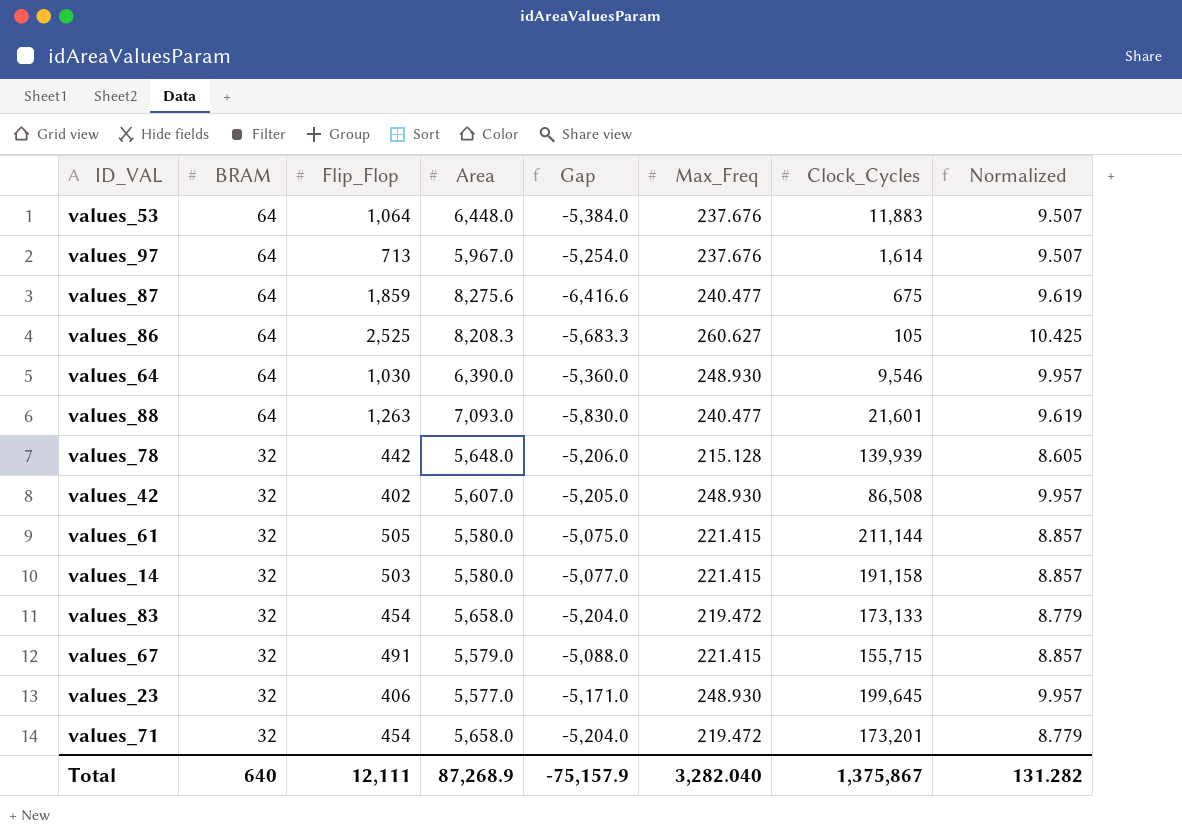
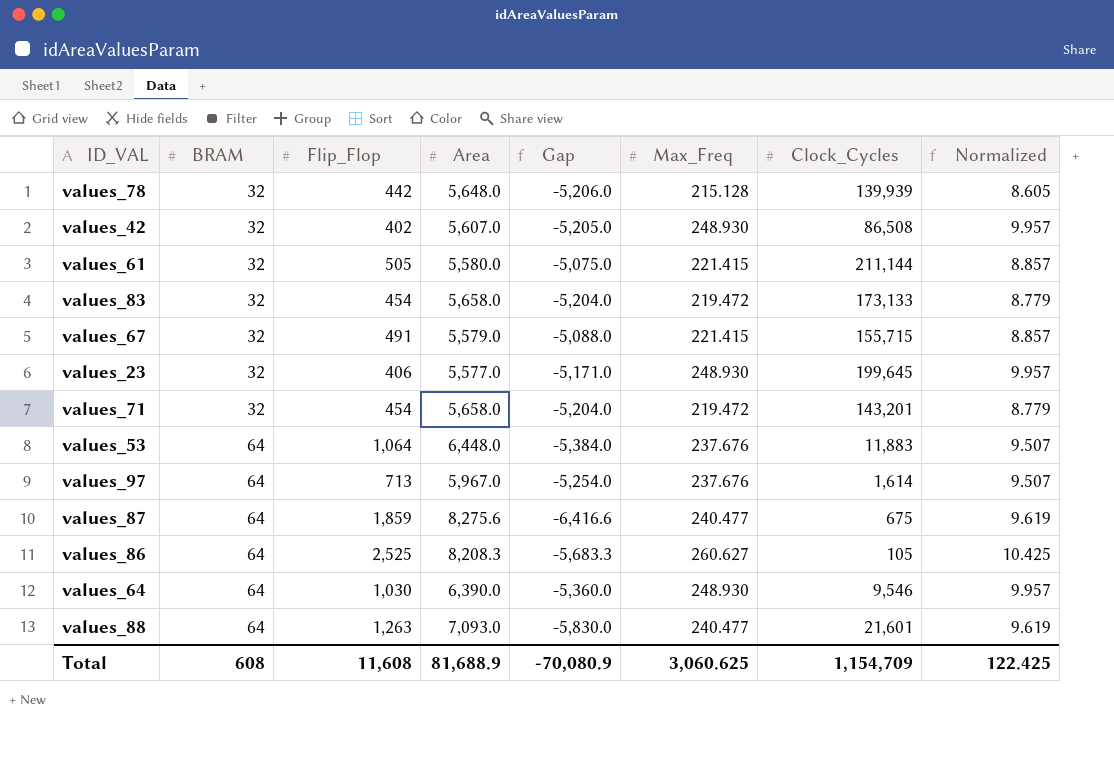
row order: BRAM descending -> BRAM ascending
row values_14: 32 | 503 | 5,580.0 | -5,077.0 | 221.415 | 191,158 | 8.857 -> none
values_71 | Clock_Cycles: 173,201 -> 143,201
Total | BRAM: 640 -> 608
Total | Flip_Flop: 12,111 -> 11,608
Total | Area: 87,268.9 -> 81,688.9
Total | Gap: -75,157.9 -> -70,080.9
Total | Max_Freq: 3,282.040 -> 3,060.625
Total | Clock_Cycles: 1,375,867 -> 1,154,709
Total | Normalized: 131.282 -> 122.425

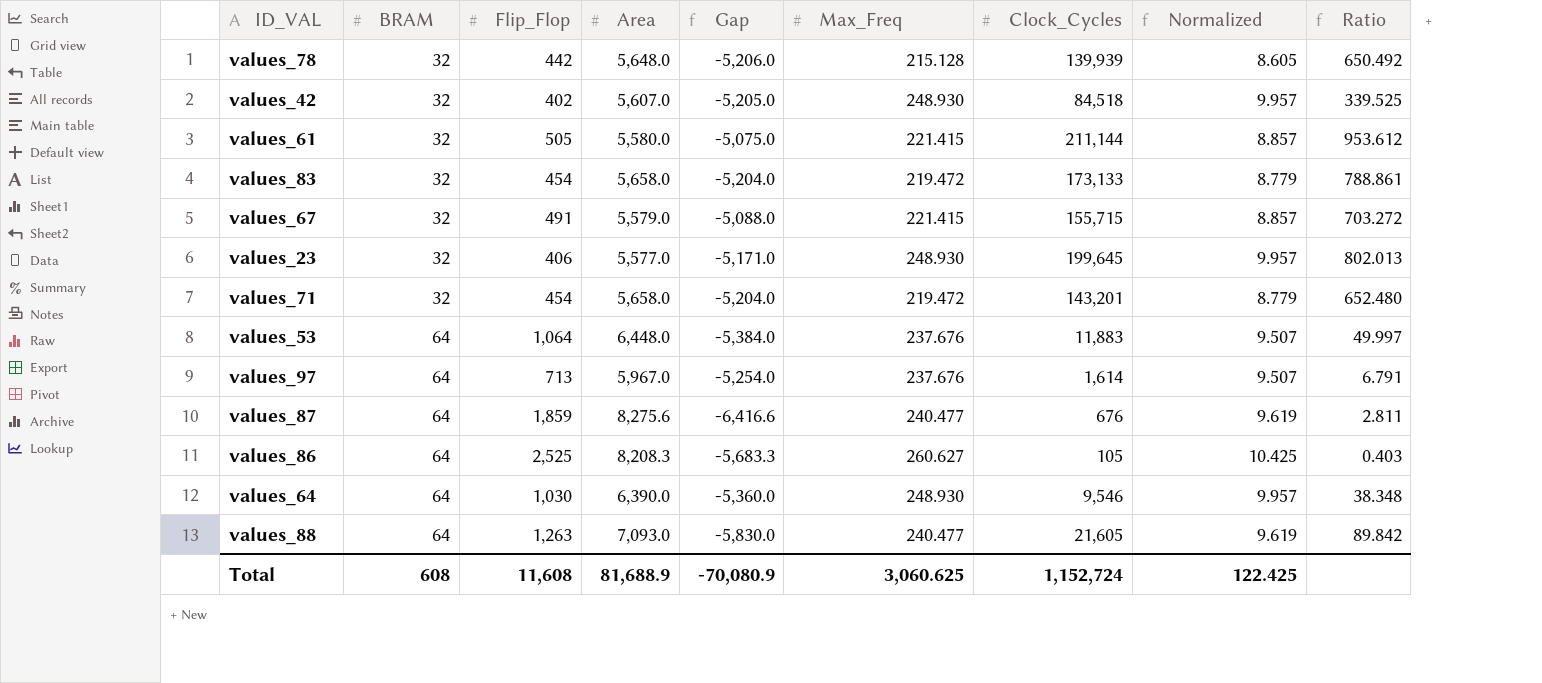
column Ratio | formula: none -> [Clock_Cycles] / [Max_Freq]
values_42 | Clock_Cycles: 86,508 -> 84,518
values_87 | Clock_Cycles: 675 -> 676
values_88 | Clock_Cycles: 21,601 -> 21,605
Total | Clock_Cycles: 1,154,709 -> 1,152,724

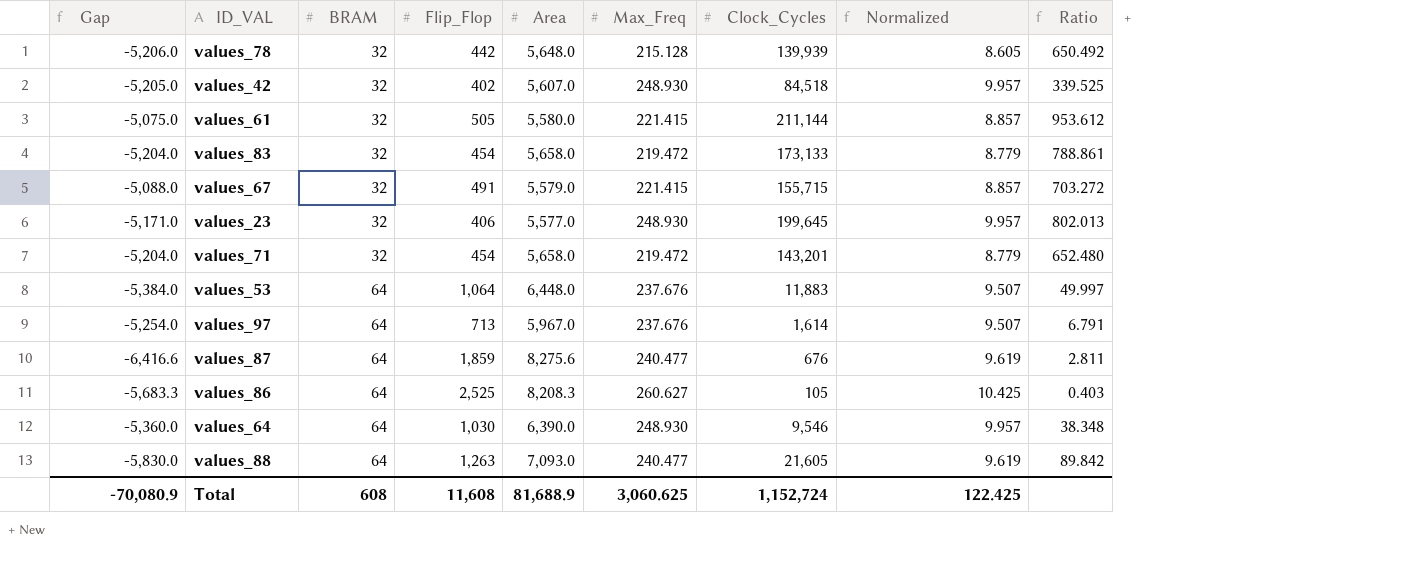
column Gap | position: 5 -> 1

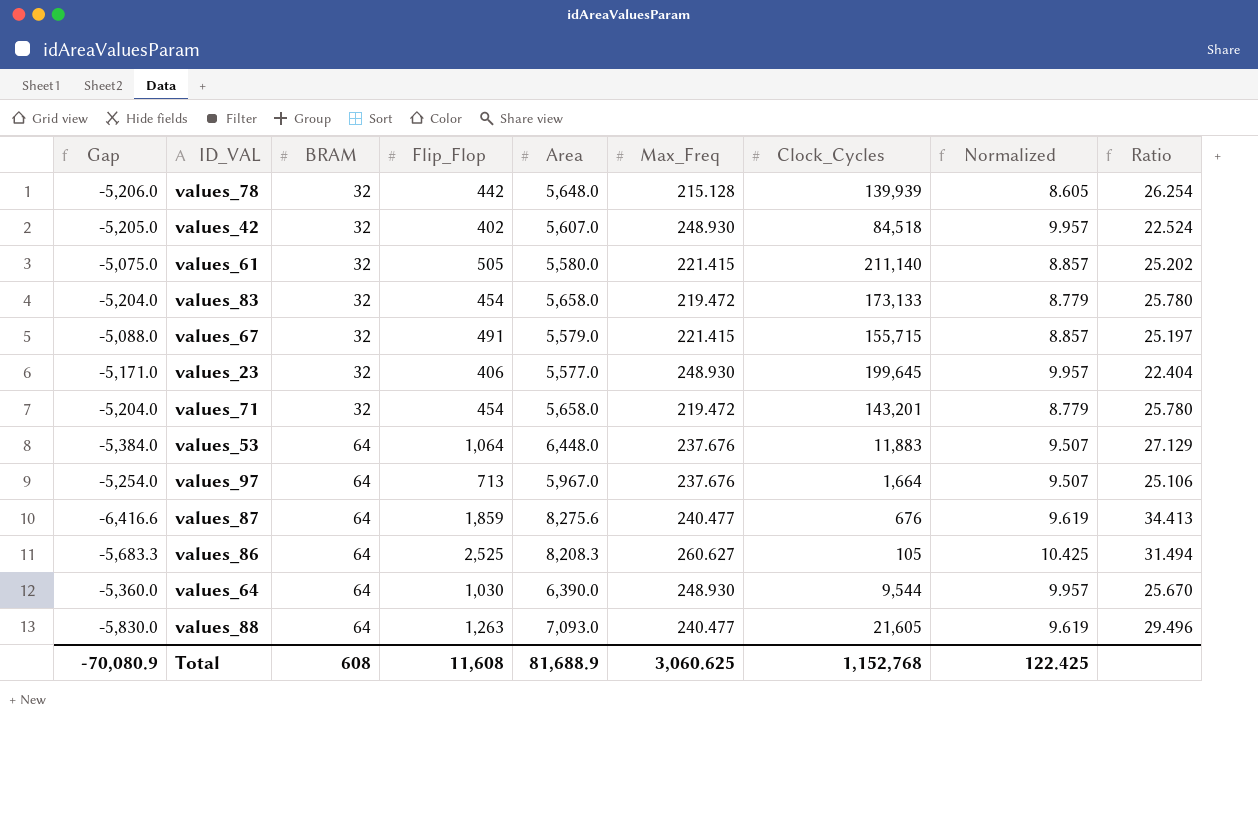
column Ratio | formula: [Clock_Cycles] / [Max_Freq] -> [Area] / [Max_Freq]
values_61 | Clock_Cycles: 211,144 -> 211,140
values_97 | Clock_Cycles: 1,614 -> 1,664
values_64 | Clock_Cycles: 9,546 -> 9,544
Total | Clock_Cycles: 1,152,724 -> 1,152,768

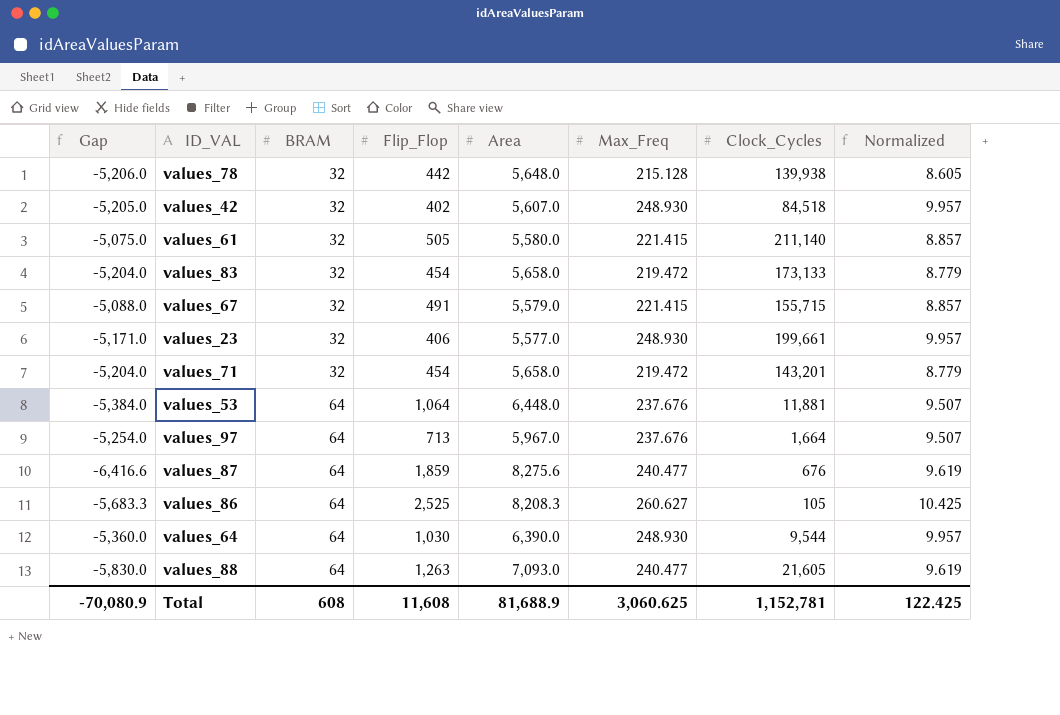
column Ratio | formula: [Area] / [Max_Freq] -> none
values_78 | Clock_Cycles: 139,939 -> 139,938
values_23 | Clock_Cycles: 199,645 -> 199,661
values_53 | Clock_Cycles: 11,883 -> 11,881
Total | Clock_Cycles: 1,152,768 -> 1,152,781

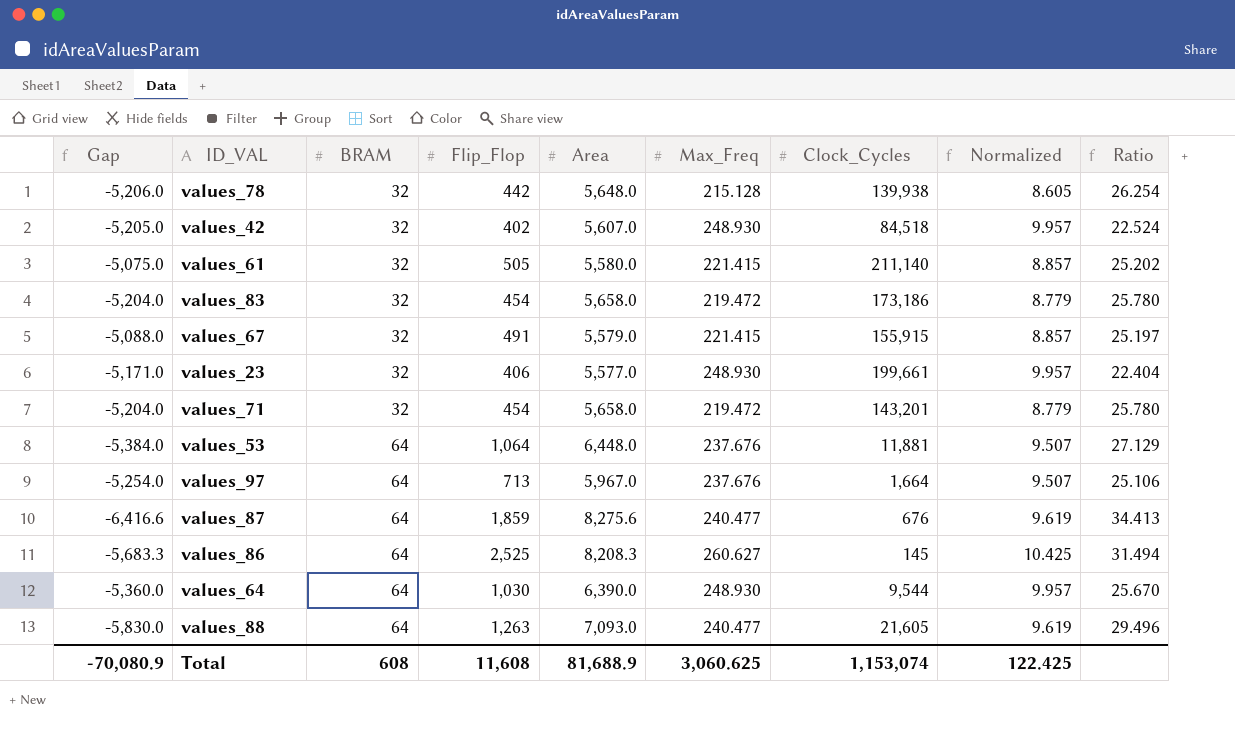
column Ratio | formula: none -> [Area] / [Max_Freq]
values_83 | Clock_Cycles: 173,133 -> 173,186
values_67 | Clock_Cycles: 155,715 -> 155,915
values_86 | Clock_Cycles: 105 -> 145
Total | Clock_Cycles: 1,152,781 -> 1,153,074

